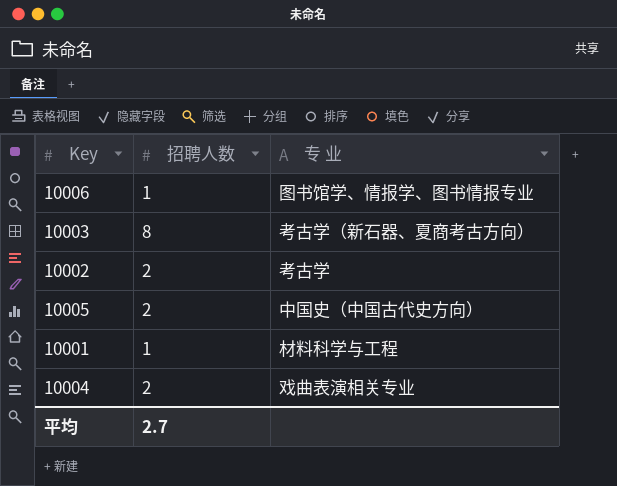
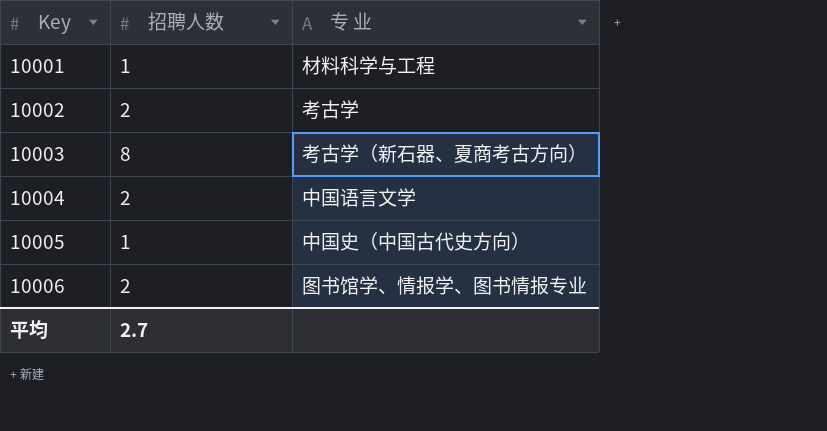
row order: none -> Key ascending
10004 | 专 业: 戏曲表演相关专业 -> 中国语言文学
10005 | 招聘人数: 2 -> 1
10006 | 招聘人数: 1 -> 2

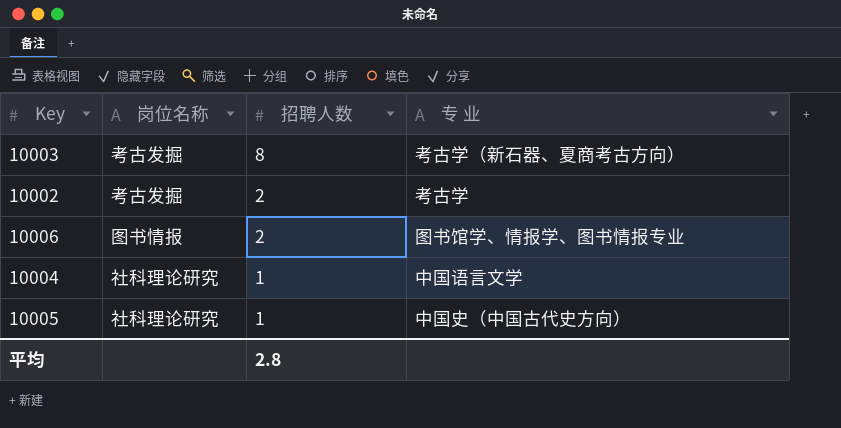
row order: Key ascending -> 招聘人数 descending
column 岗位名称 | position: none -> 2
row 10001: 1 | 材料科学与工程 -> none
10004 | 招聘人数: 2 -> 1
平均 | 招聘人数: 2.7 -> 2.8

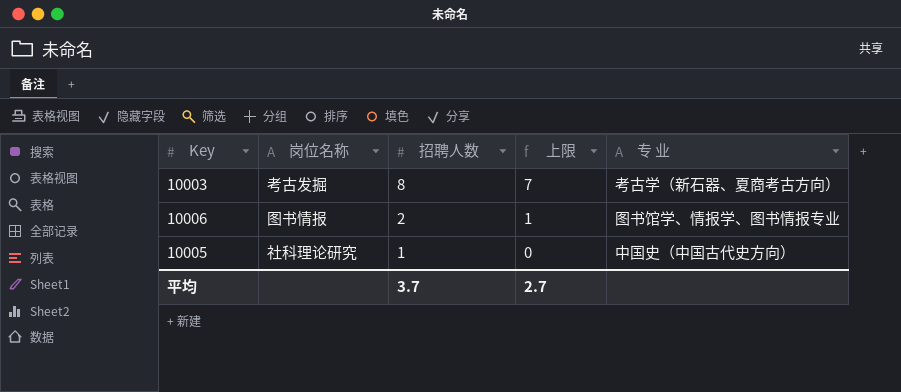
column 上限 | formula: none -> [招聘人数] - 1
row 10002: 考古发掘 | 2 | 考古学 -> none
row 10004: 社科理论研究 | 1 | 中国语言文学 -> none
平均 | 招聘人数: 2.8 -> 3.7

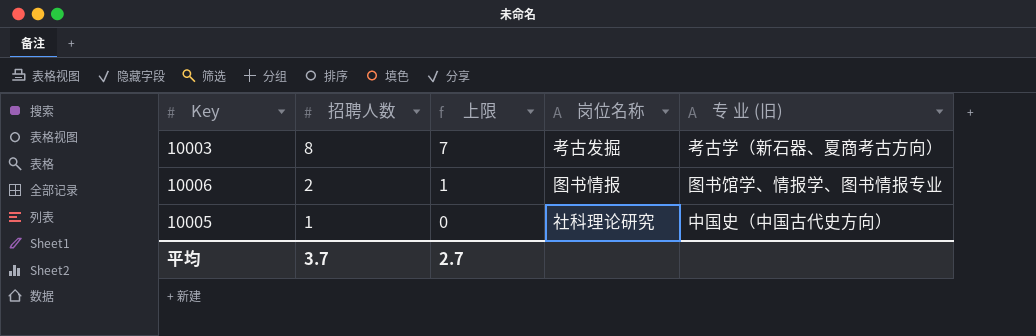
column 岗位名称 | position: 2 -> 4
column name: 专 业 -> 专 业 (旧)

